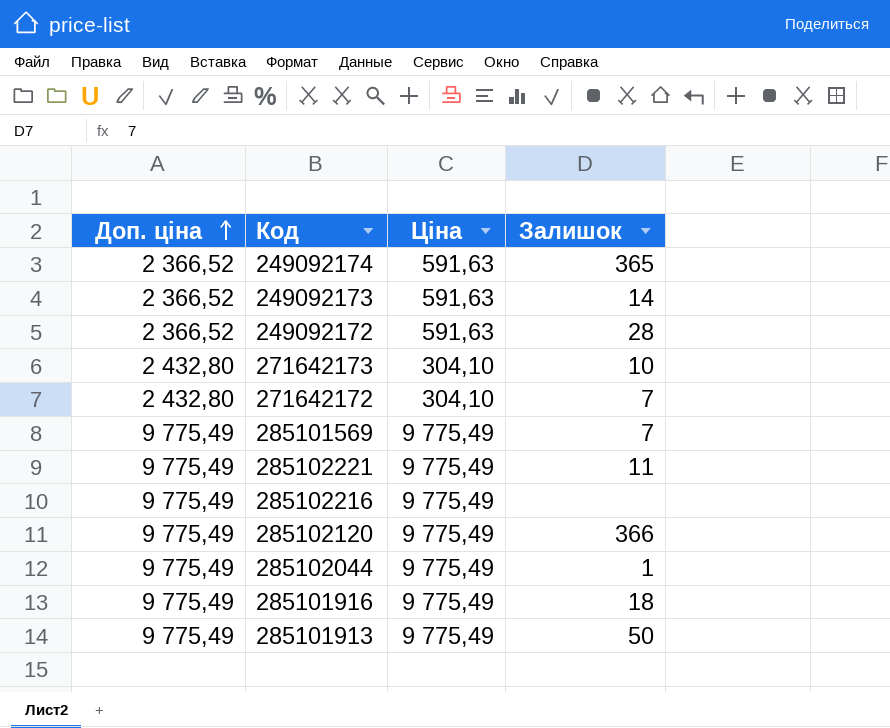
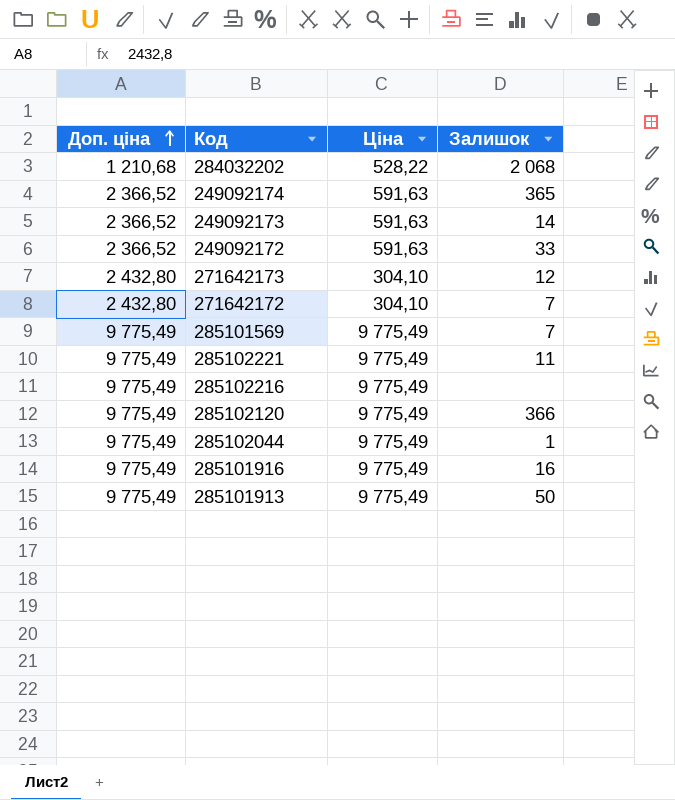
row 284032202: none -> 1 210,68 | 528,22 | 2 068
249092172 | Залишок: 28 -> 33
271642173 | Залишок: 10 -> 12
285101916 | Залишок: 18 -> 16

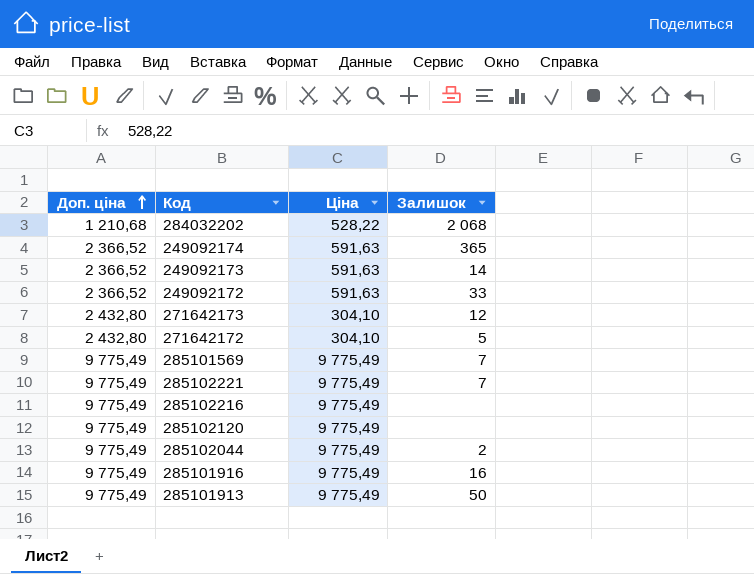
271642172 | Залишок: 7 -> 5
285102221 | Залишок: 11 -> 7
285102120 | Залишок: 366 -> none
285102044 | Залишок: 1 -> 2

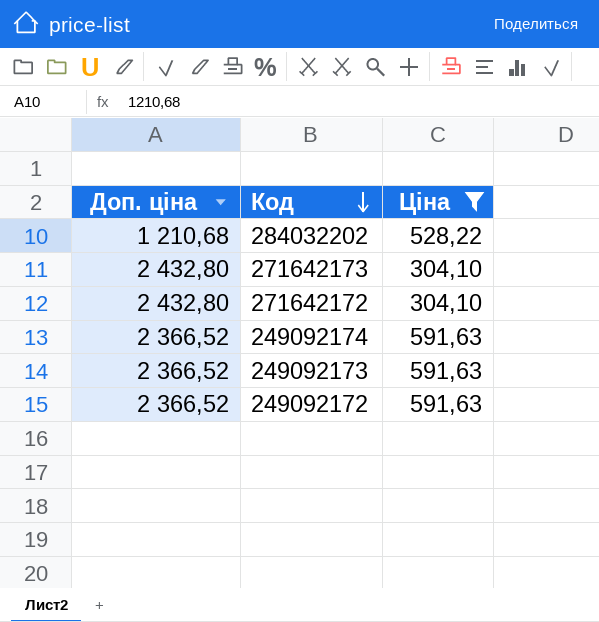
filter: none -> Ціна != 9 775,49
row order: Доп. ціна ascending -> Код descending
column Залишок | position: 4 -> none

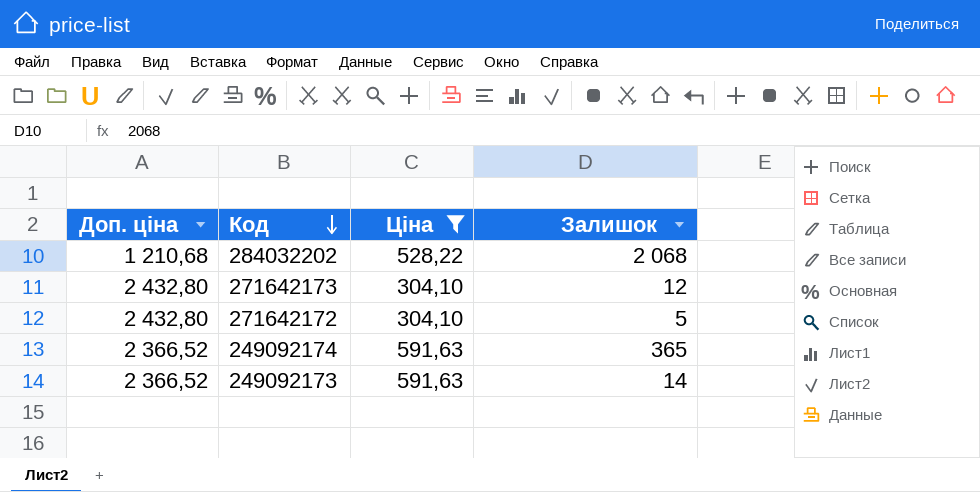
column Залишок | position: none -> 4
row 249092172: 2 366,52 | 591,63 -> none

